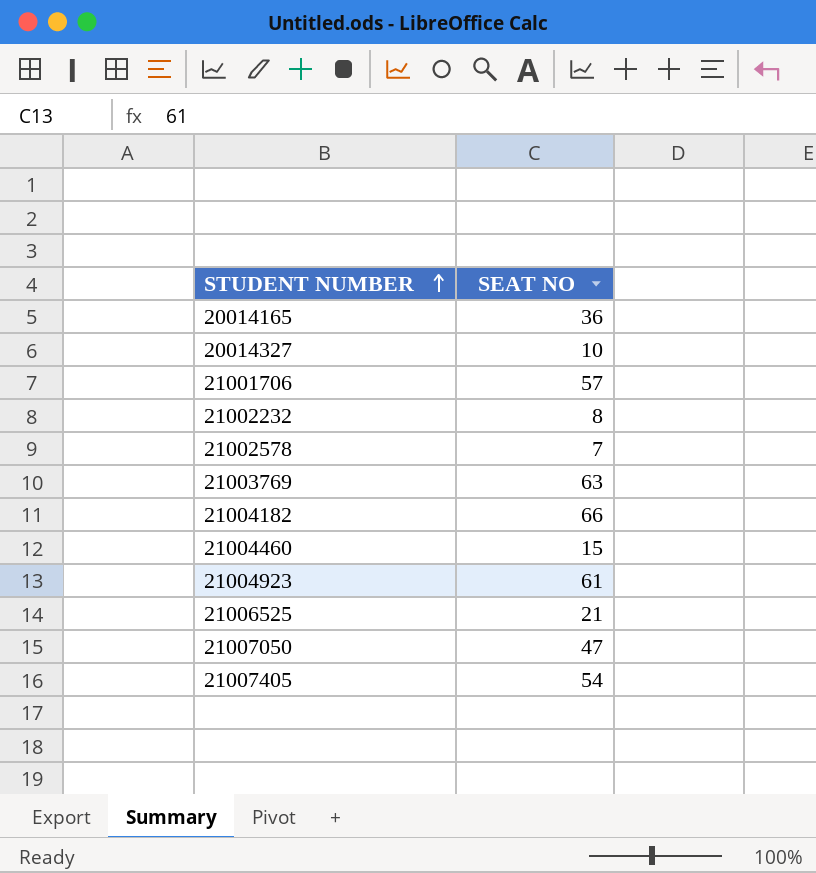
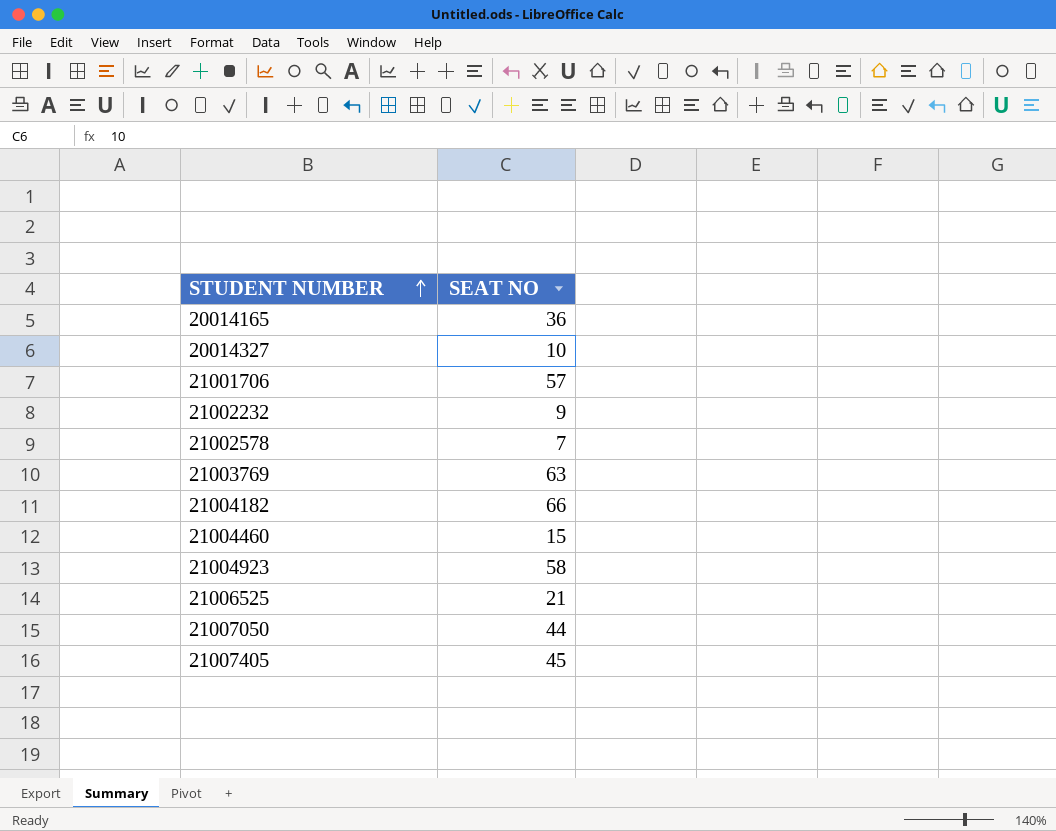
21002232 | SEAT NO: 8 -> 9
21004923 | SEAT NO: 61 -> 58
21007050 | SEAT NO: 47 -> 44
21007405 | SEAT NO: 54 -> 45

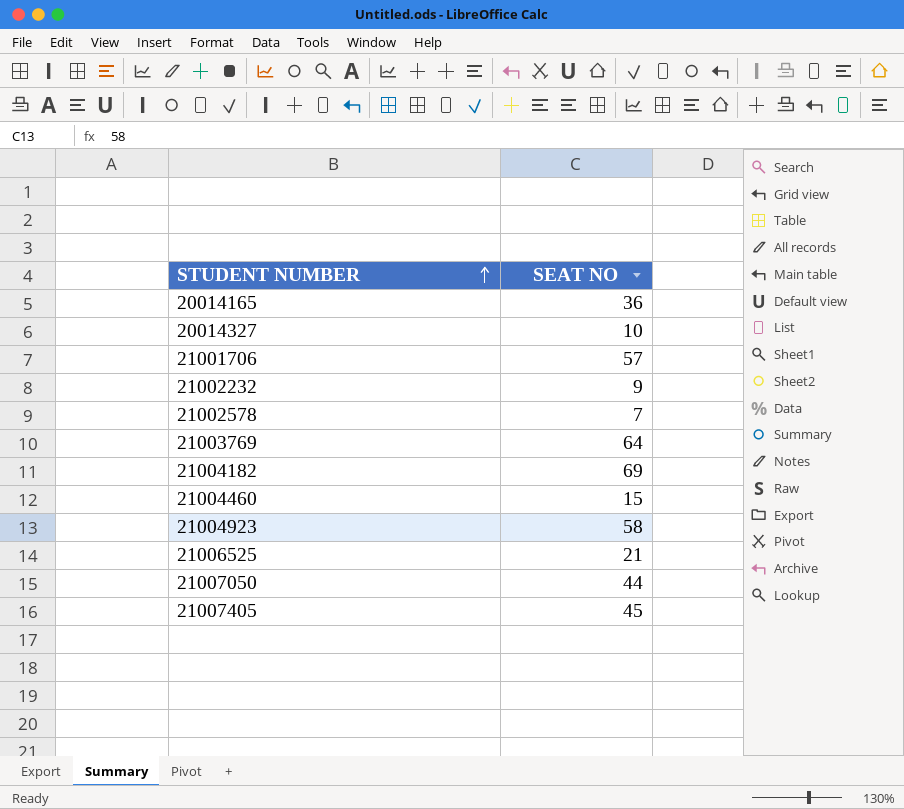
21003769 | SEAT NO: 63 -> 64
21004182 | SEAT NO: 66 -> 69

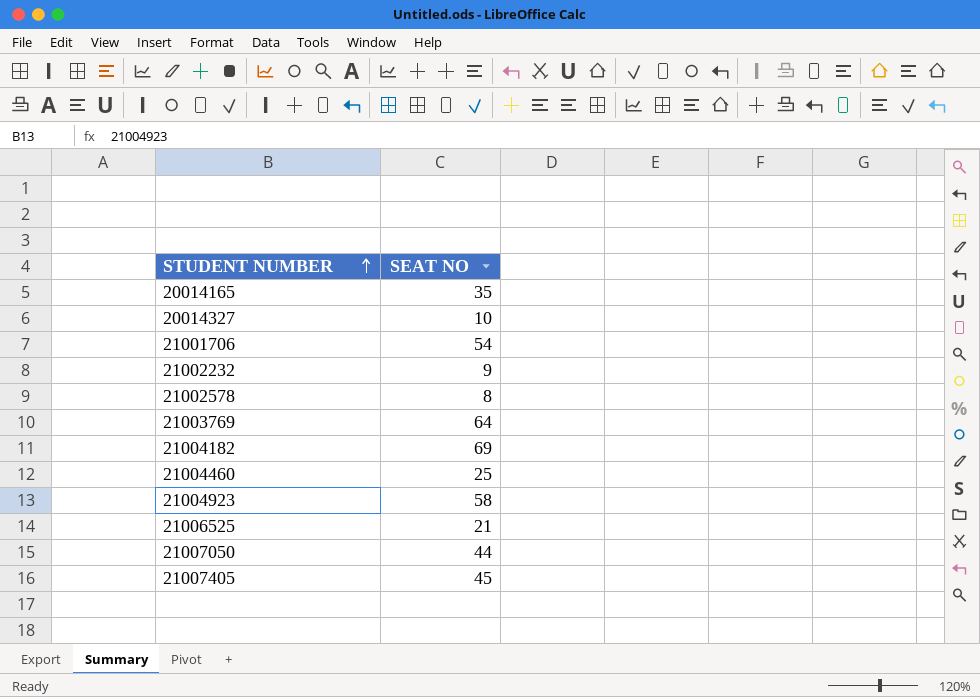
20014165 | SEAT NO: 36 -> 35
21001706 | SEAT NO: 57 -> 54
21002578 | SEAT NO: 7 -> 8
21004460 | SEAT NO: 15 -> 25

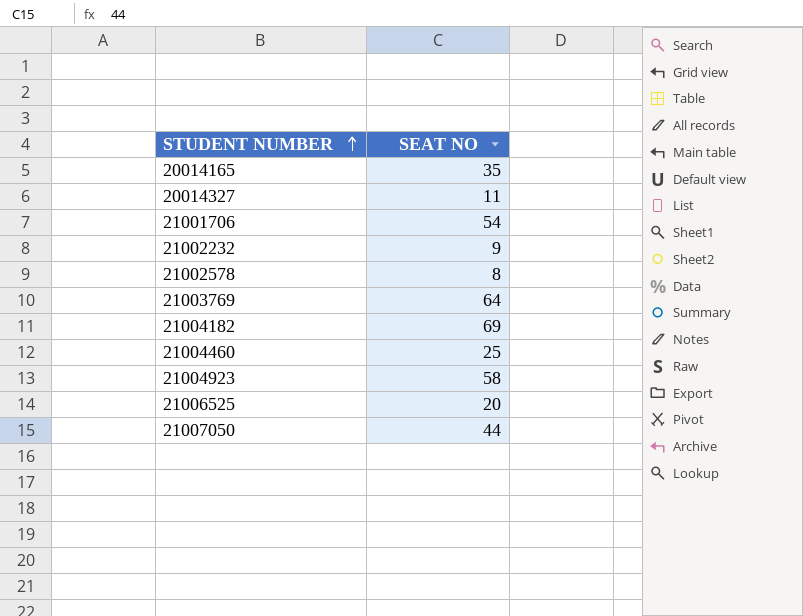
row 21007405: 45 -> none
20014327 | SEAT NO: 10 -> 11
21006525 | SEAT NO: 21 -> 20

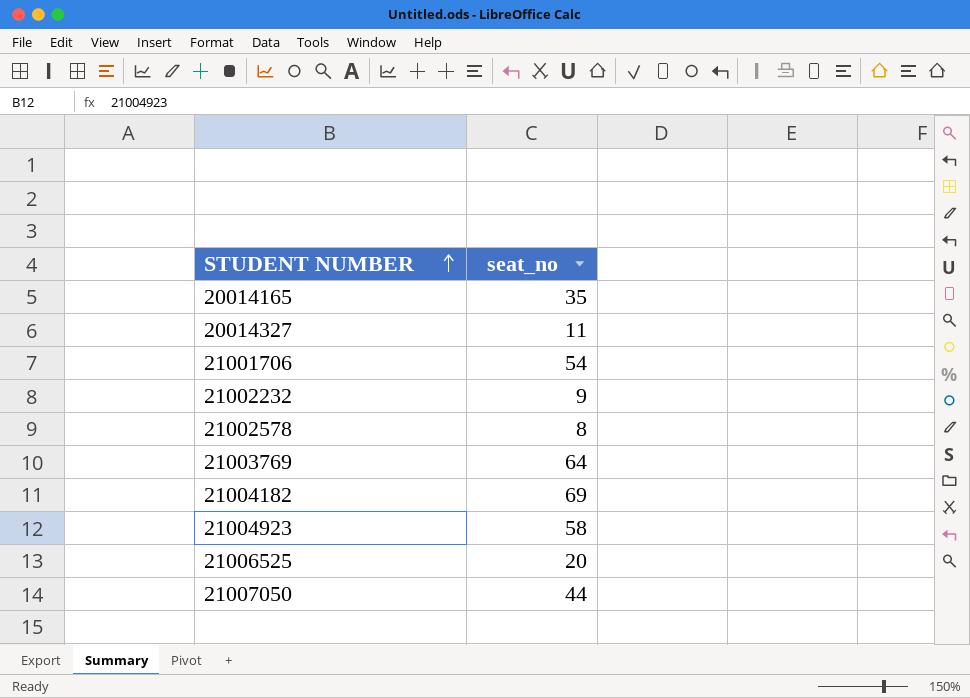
column name: SEAT NO -> seat_no
row 21004460: 25 -> none

